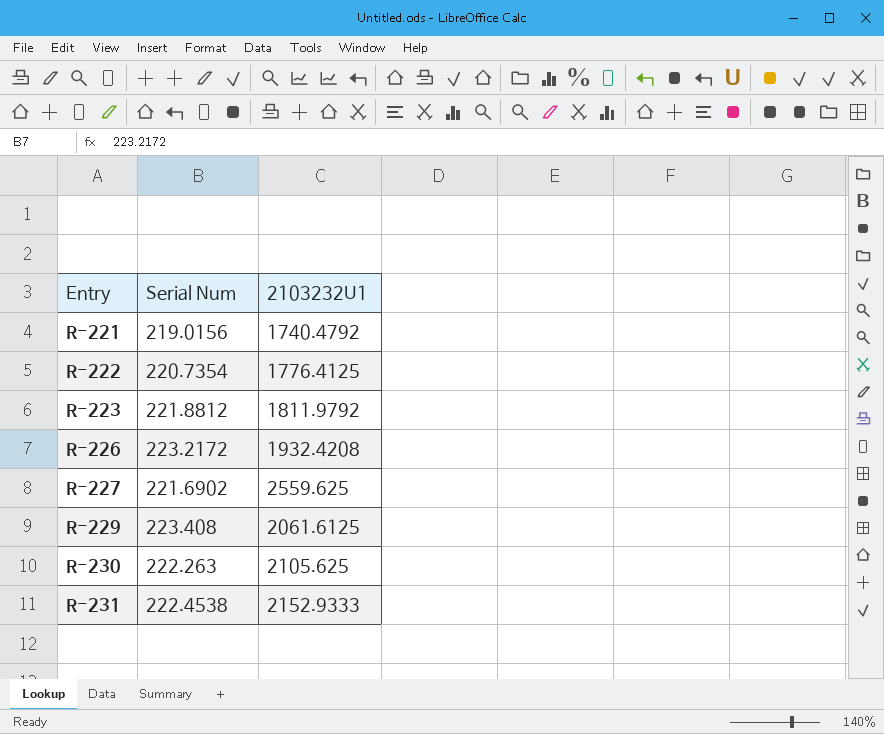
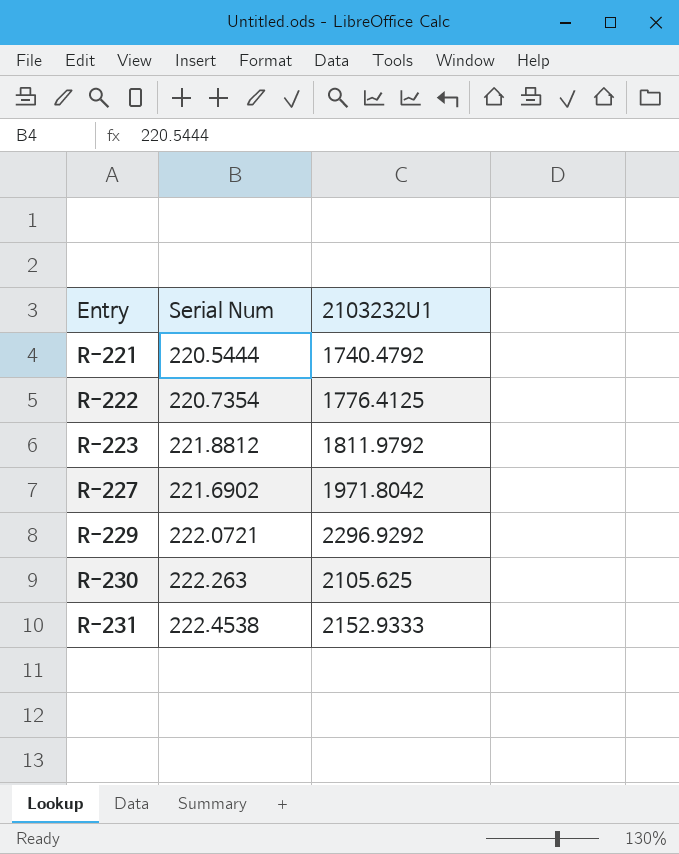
row R-226: 223.2172 | 1932.4208 -> none
R-221 | Serial Num: 219.0156 -> 220.5444
R-227 | 2103232U1: 2559.625 -> 1971.8042
R-229 | Serial Num: 223.408 -> 222.0721
R-229 | 2103232U1: 2061.6125 -> 2296.9292

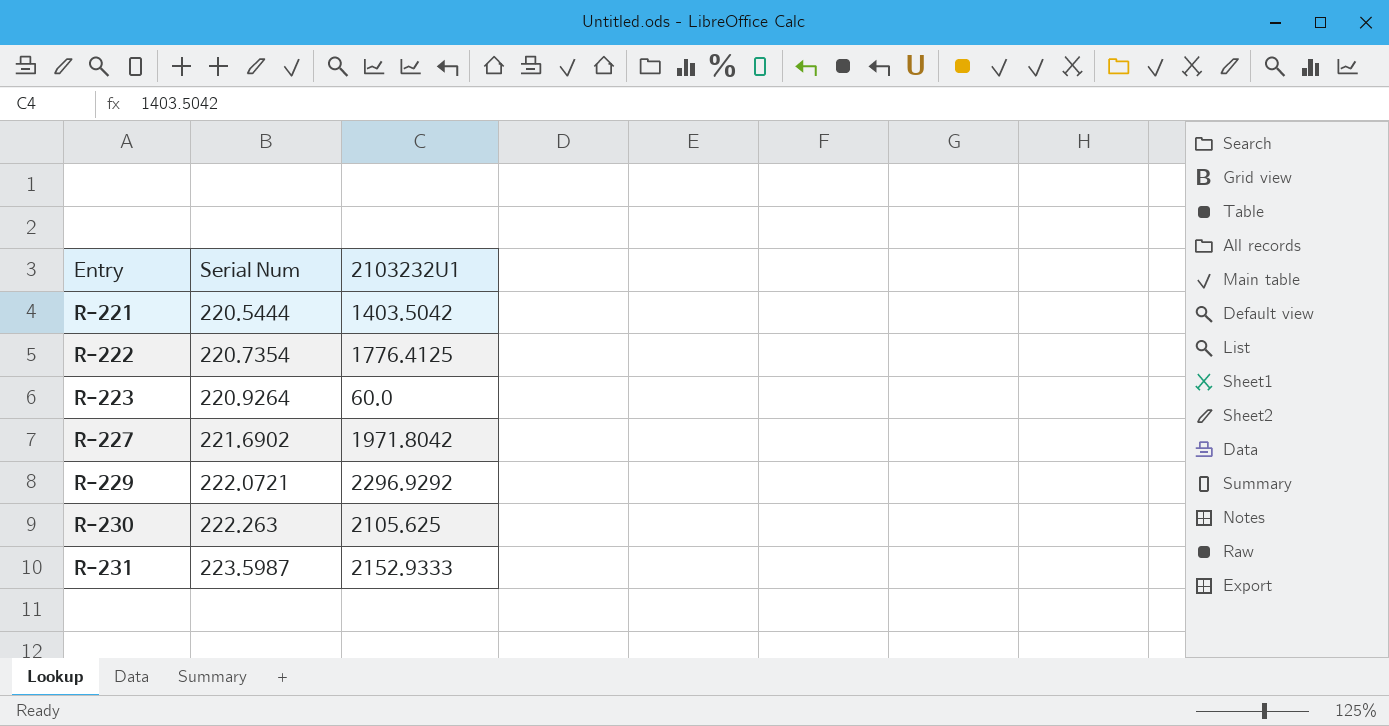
R-221 | 2103232U1: 1740.4792 -> 1403.5042
R-223 | Serial Num: 221.8812 -> 220.9264
R-223 | 2103232U1: 1811.9792 -> 60.0
R-231 | Serial Num: 222.4538 -> 223.5987

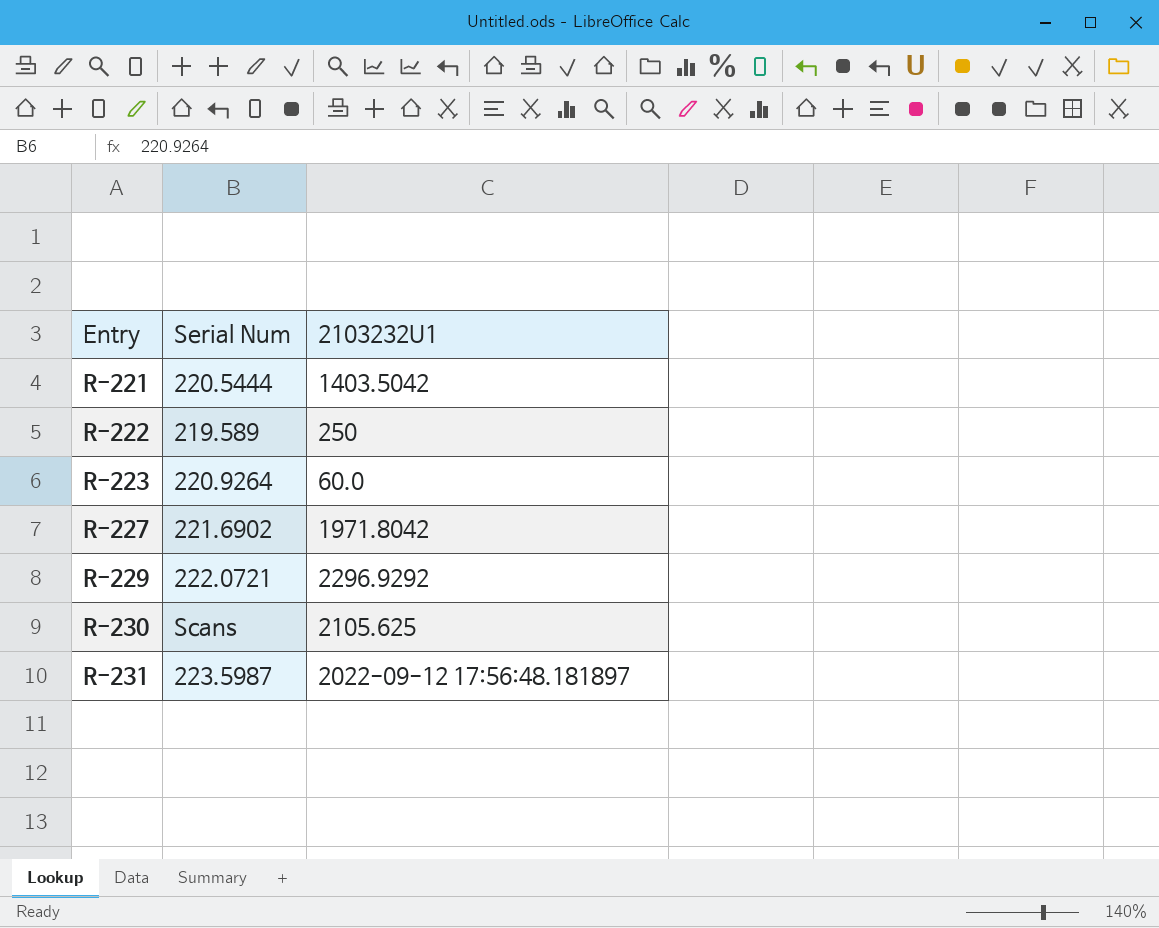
R-222 | Serial Num: 220.7354 -> 219.589
R-222 | 2103232U1: 1776.4125 -> 250
R-230 | Serial Num: 222.263 -> Scans
R-231 | 2103232U1: 2152.9333 -> 2022-09-12 17:56:48.181897

